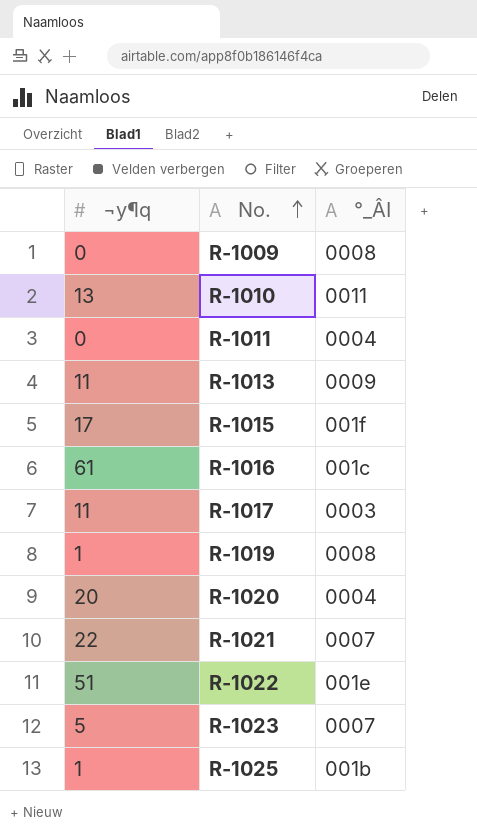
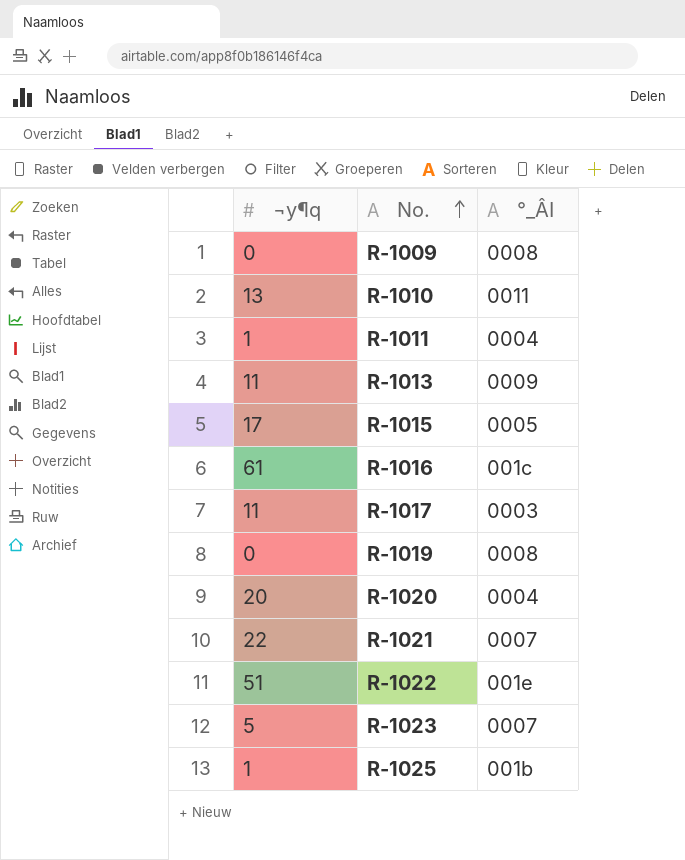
R-1011 | ¬y¶q: 0 -> 1
R-1015 | °_ÂI: 001f -> 0005
R-1019 | ¬y¶q: 1 -> 0

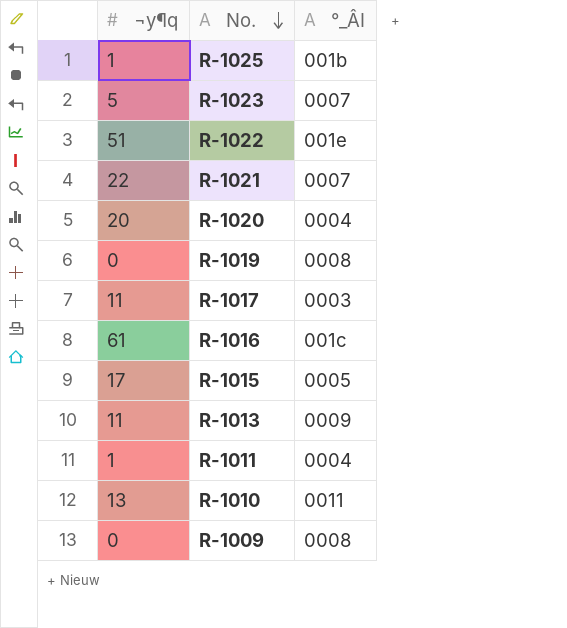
row order: No. ascending -> No. descending

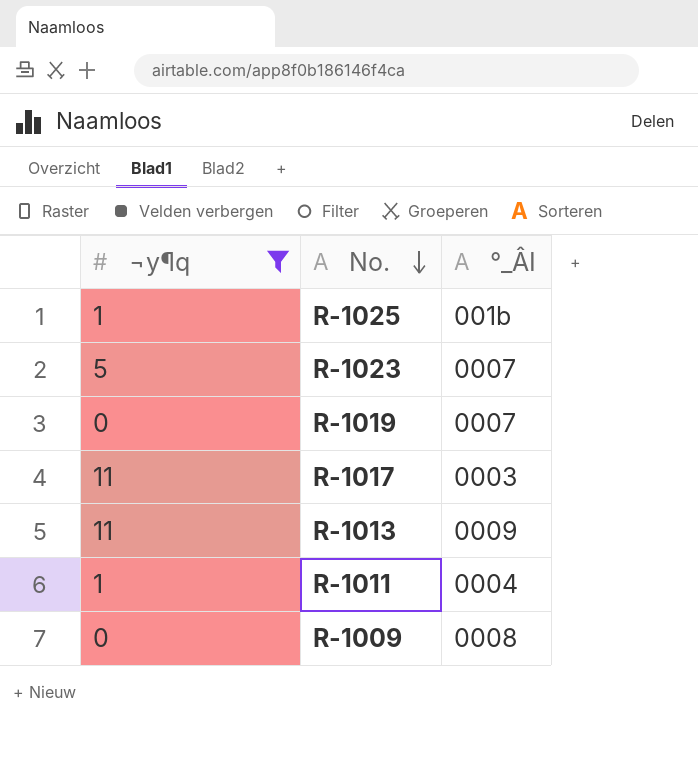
filter: none -> ¬y¶q <= 11
R-1019 | °_ÂI: 0008 -> 0007

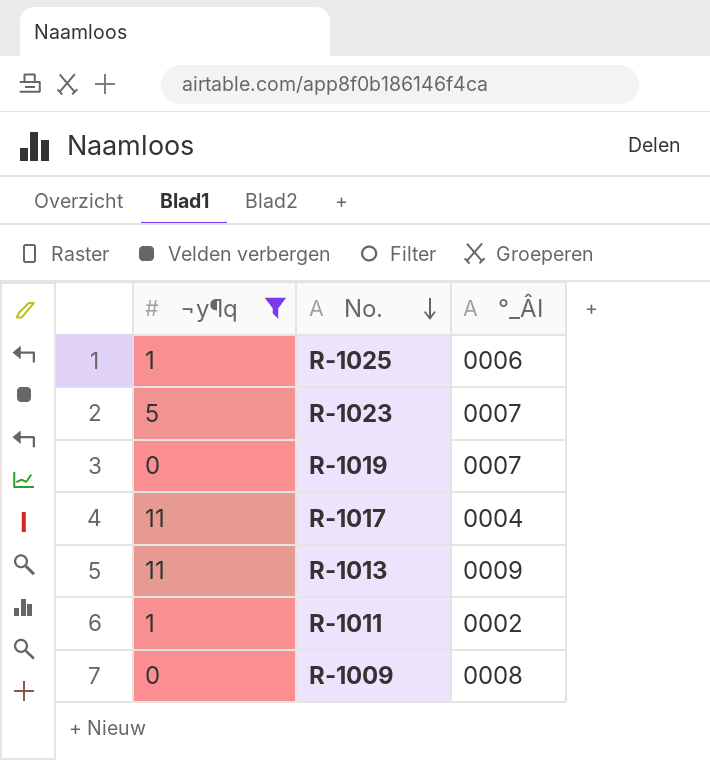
R-1025 | °_ÂI: 001b -> 0006
R-1017 | °_ÂI: 0003 -> 0004
R-1011 | °_ÂI: 0004 -> 0002

